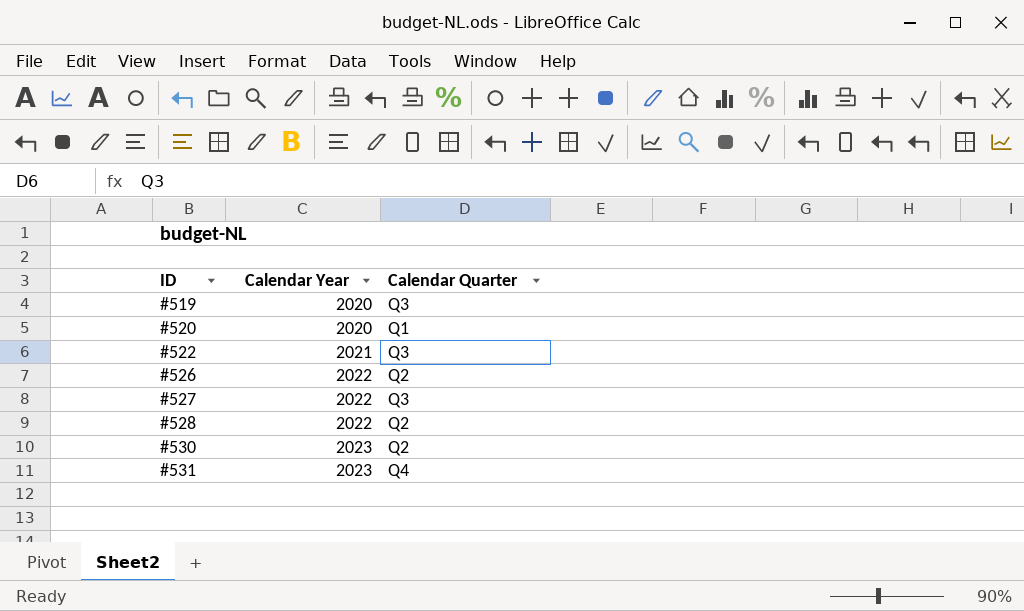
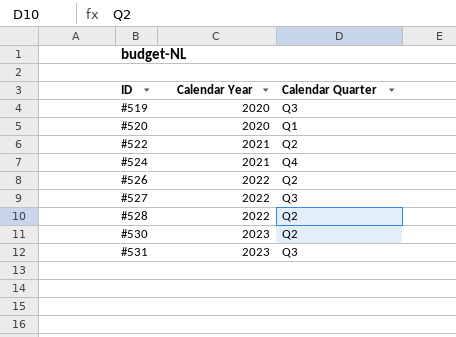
#522 | Calendar Quarter: Q3 -> Q2
row #524: none -> 2021 | Q4
#531 | Calendar Quarter: Q4 -> Q3

